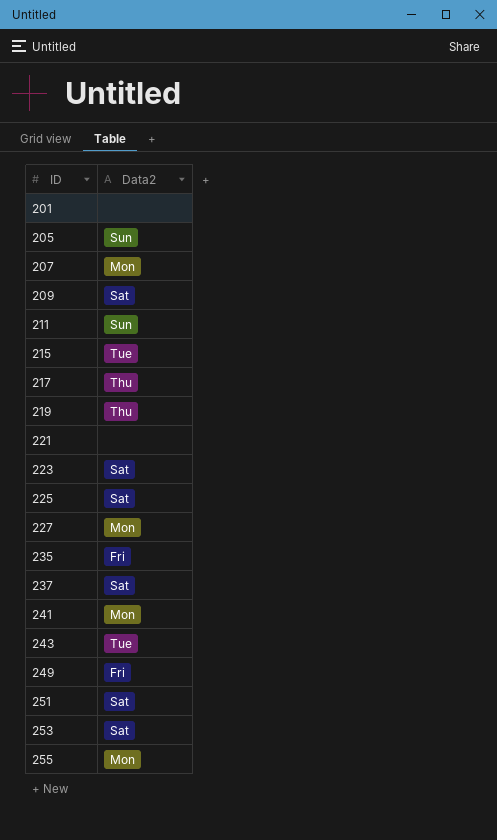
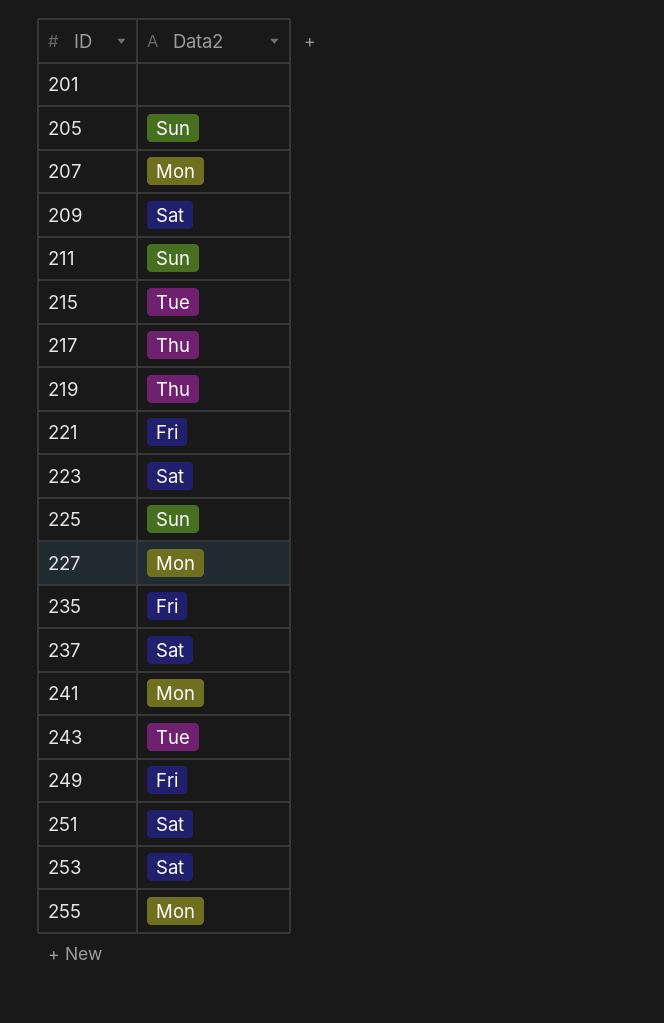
221 | Data2: none -> Fri
225 | Data2: Sat -> Sun

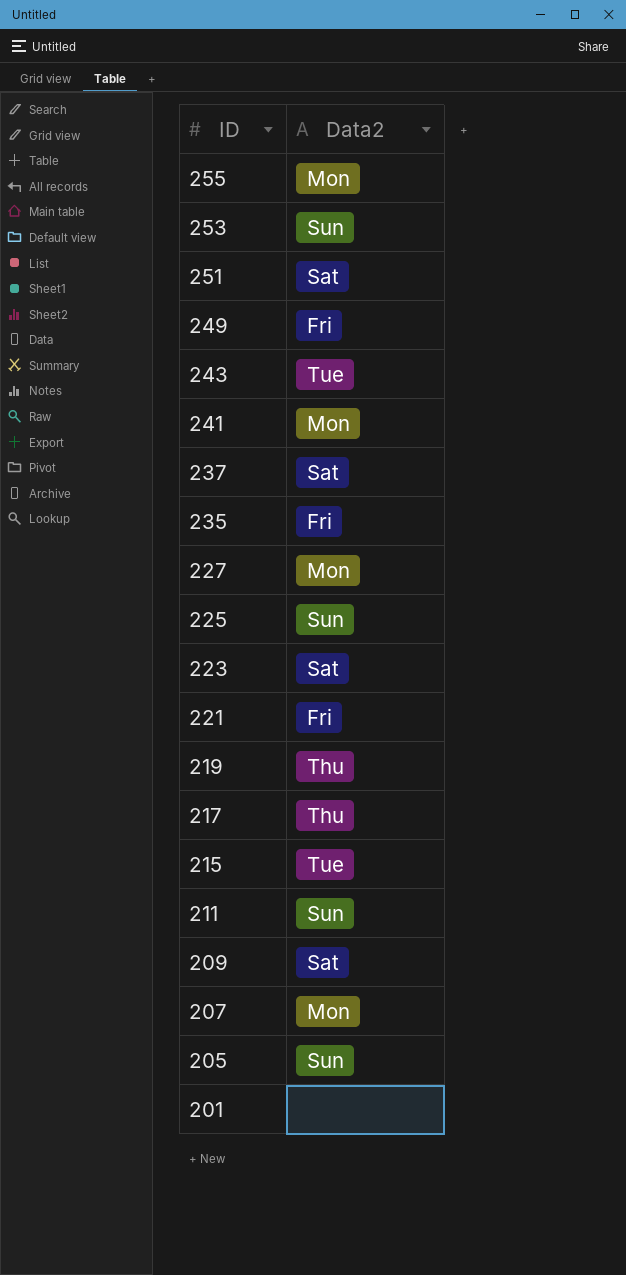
row order: ID ascending -> ID descending
253 | Data2: Sat -> Sun

